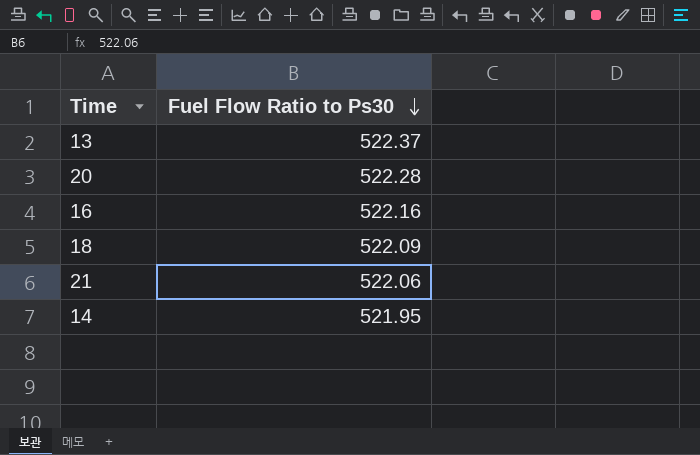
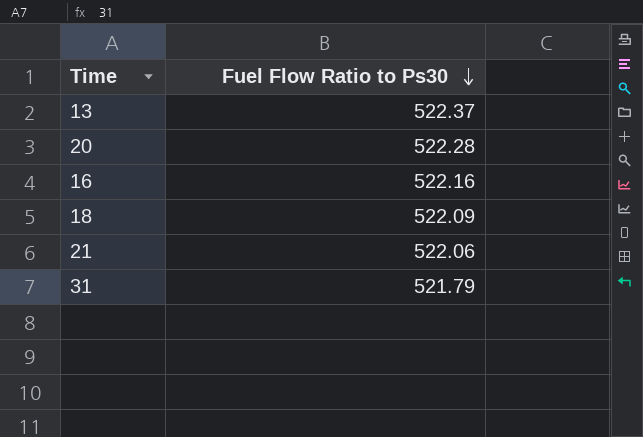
row 14: 521.95 -> none
row 31: none -> 521.79

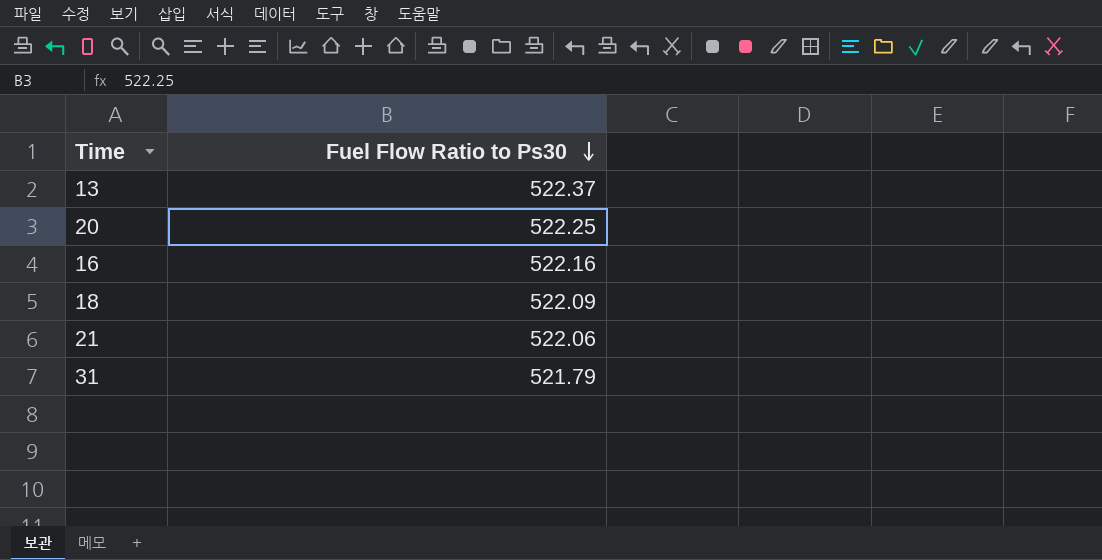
20 | Fuel Flow Ratio to Ps30: 522.28 -> 522.25

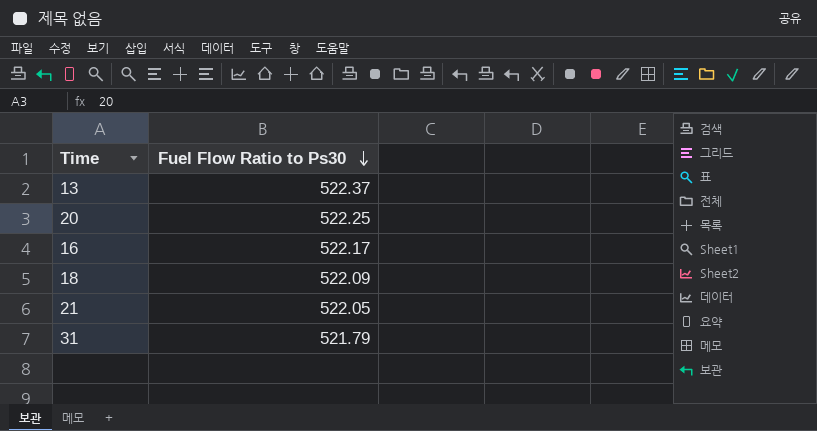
16 | Fuel Flow Ratio to Ps30: 522.16 -> 522.17
21 | Fuel Flow Ratio to Ps30: 522.06 -> 522.05

